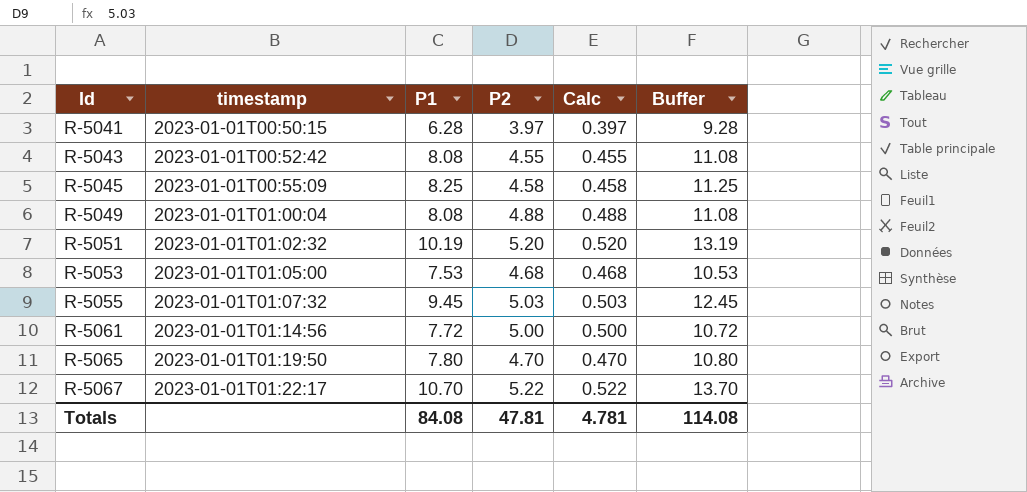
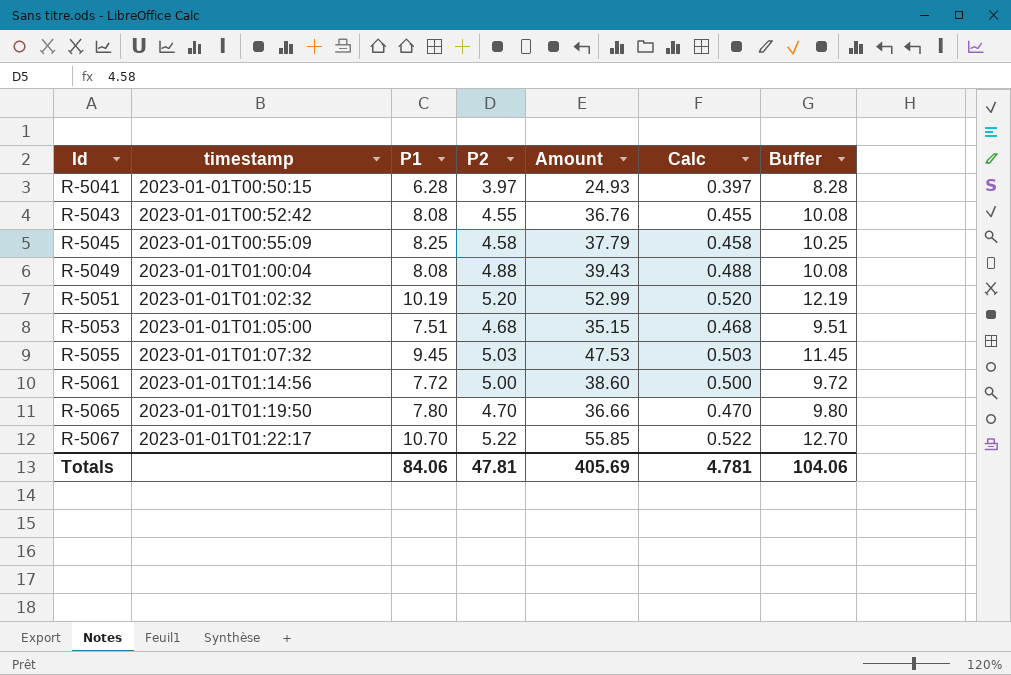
column Amount | formula: none -> [P1] * [P2]
column Buffer | formula: [P1] + 3 -> [P1] + 2
R-5053 | P1: 7.53 -> 7.51
Totals | P1: 84.08 -> 84.06
Totals | Buffer: 114.08 -> 104.06

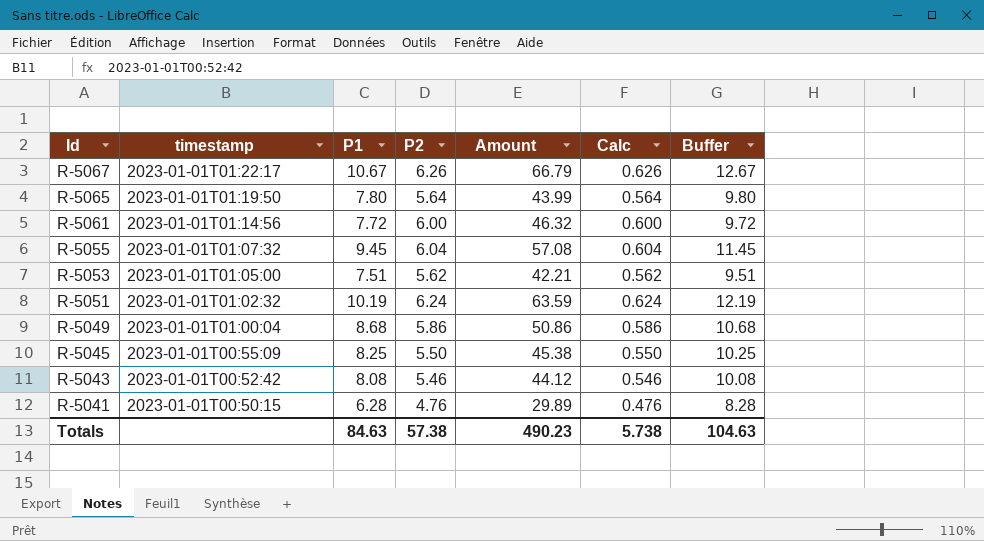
row order: Id ascending -> Id descending
R-5067 | P1: 10.70 -> 10.67
R-5067 | P2: 5.22 -> 6.26
R-5067 | Amount: 55.85 -> 66.79
R-5067 | Calc: 0.522 -> 0.626
R-5067 | Buffer: 12.70 -> 12.67
R-5065 | P2: 4.70 -> 5.64
R-5065 | Amount: 36.66 -> 43.99
R-5065 | Calc: 0.470 -> 0.564
R-5061 | P2: 5.00 -> 6.00
R-5061 | Amount: 38.60 -> 46.32
R-5061 | Calc: 0.500 -> 0.600
R-5055 | P2: 5.03 -> 6.04
R-5055 | Amount: 47.53 -> 57.08
R-5055 | Calc: 0.503 -> 0.604
R-5053 | P2: 4.68 -> 5.62
R-5053 | Amount: 35.15 -> 42.21
R-5053 | Calc: 0.468 -> 0.562
R-5051 | P2: 5.20 -> 6.24
R-5051 | Amount: 52.99 -> 63.59
R-5051 | Calc: 0.520 -> 0.624
R-5049 | P1: 8.08 -> 8.68
R-5049 | P2: 4.88 -> 5.86
R-5049 | Amount: 39.43 -> 50.86
R-5049 | Calc: 0.488 -> 0.586
R-5049 | Buffer: 10.08 -> 10.68
R-5045 | P2: 4.58 -> 5.50
R-5045 | Amount: 37.79 -> 45.38
R-5045 | Calc: 0.458 -> 0.550
R-5043 | P2: 4.55 -> 5.46
R-5043 | Amount: 36.76 -> 44.12
R-5043 | Calc: 0.455 -> 0.546
R-5041 | P2: 3.97 -> 4.76
R-5041 | Amount: 24.93 -> 29.89
R-5041 | Calc: 0.397 -> 0.476
Totals | P1: 84.06 -> 84.63
Totals | P2: 47.81 -> 57.38
Totals | Amount: 405.69 -> 490.23
Totals | Calc: 4.781 -> 5.738
Totals | Buffer: 104.06 -> 104.63

